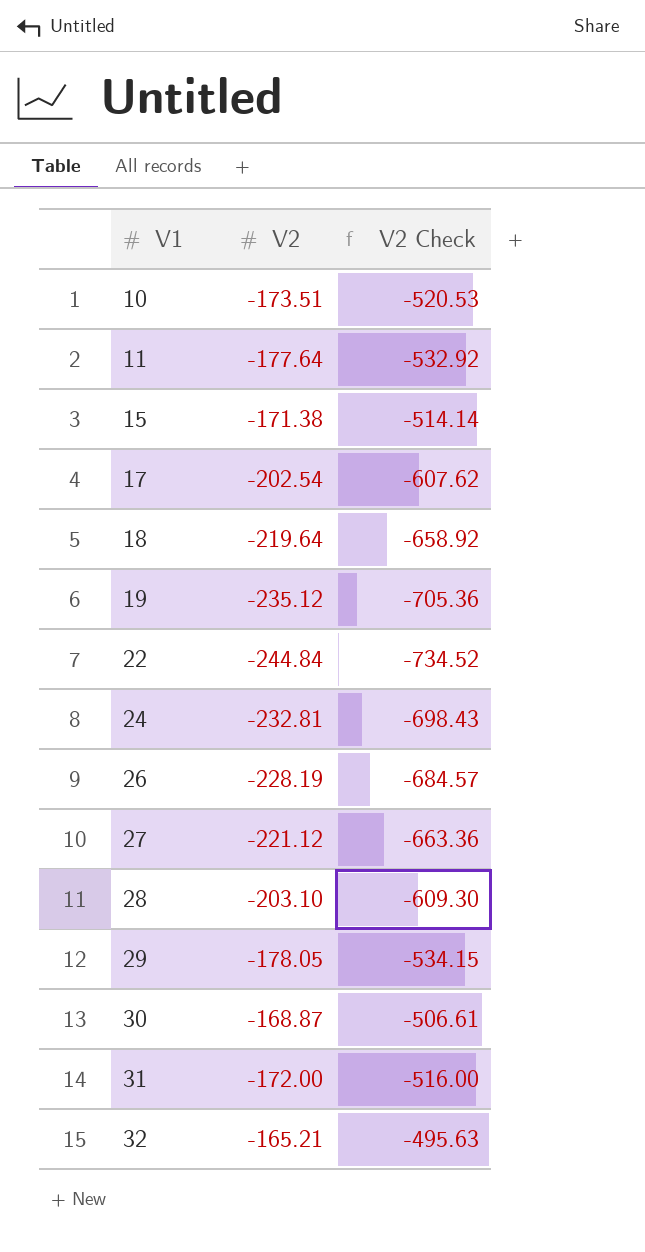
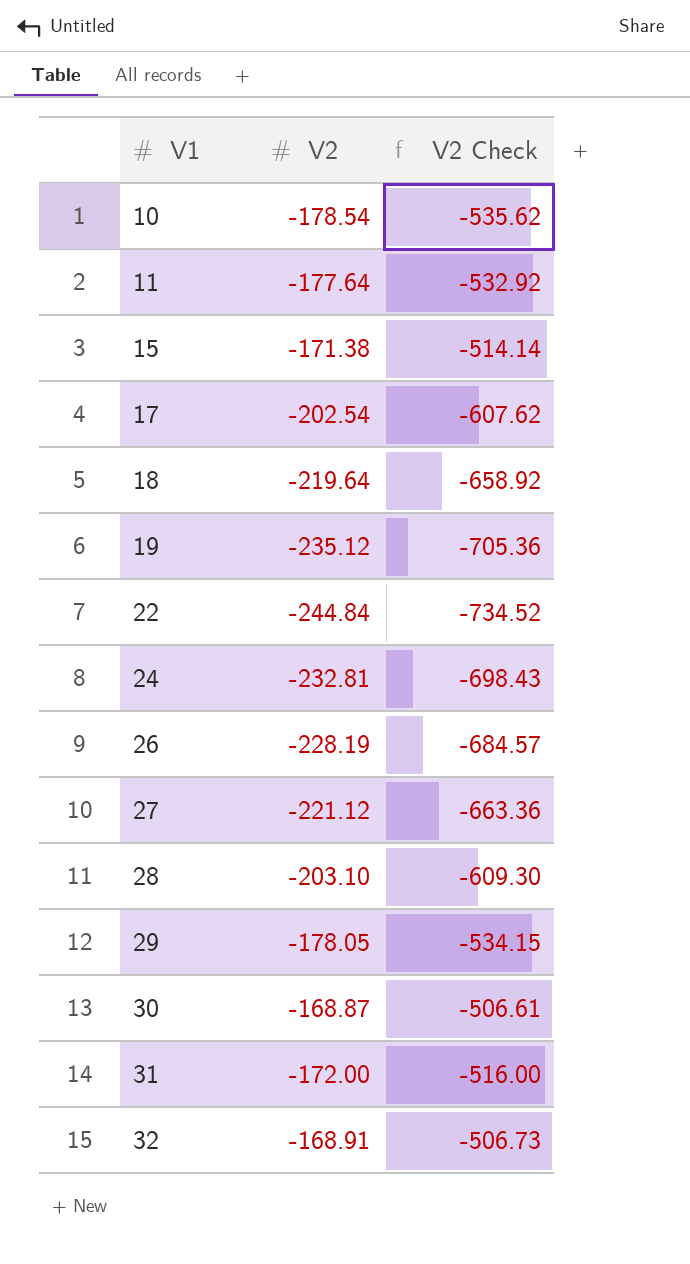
10 | V2: -173.51 -> -178.54
10 | V2 Check: -520.53 -> -535.62
32 | V2: -165.21 -> -168.91
32 | V2 Check: -495.63 -> -506.73

